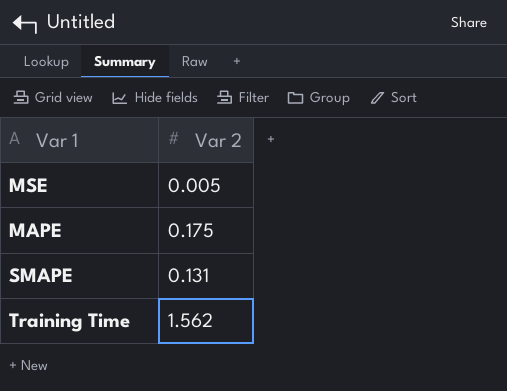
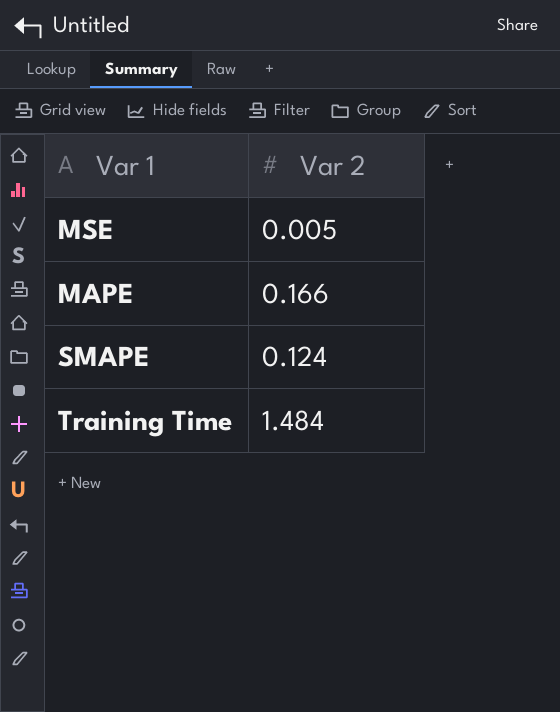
MAPE | Var 2: 0.175 -> 0.166
SMAPE | Var 2: 0.131 -> 0.124
Training Time | Var 2: 1.562 -> 1.484

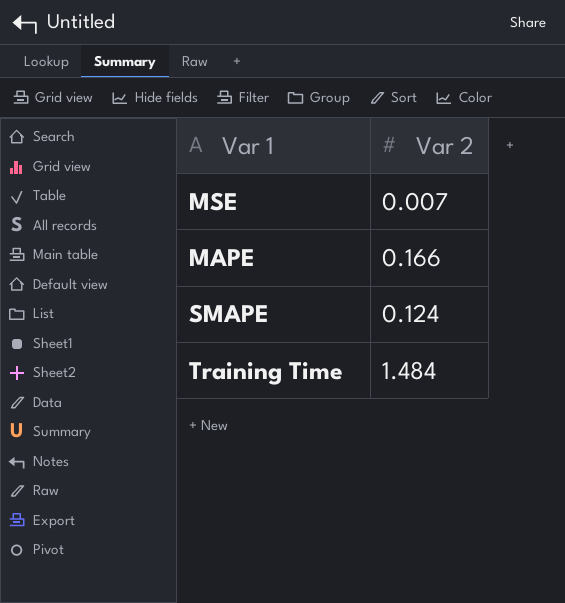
MSE | Var 2: 0.005 -> 0.007

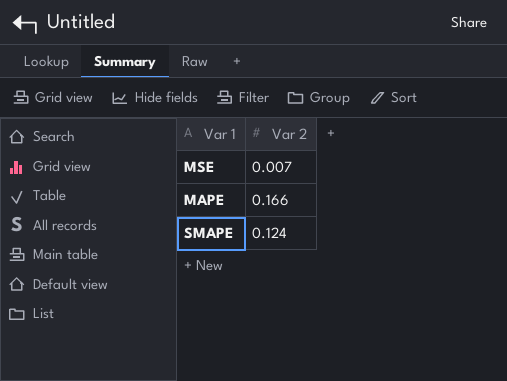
row Training Time: 1.484 -> none

